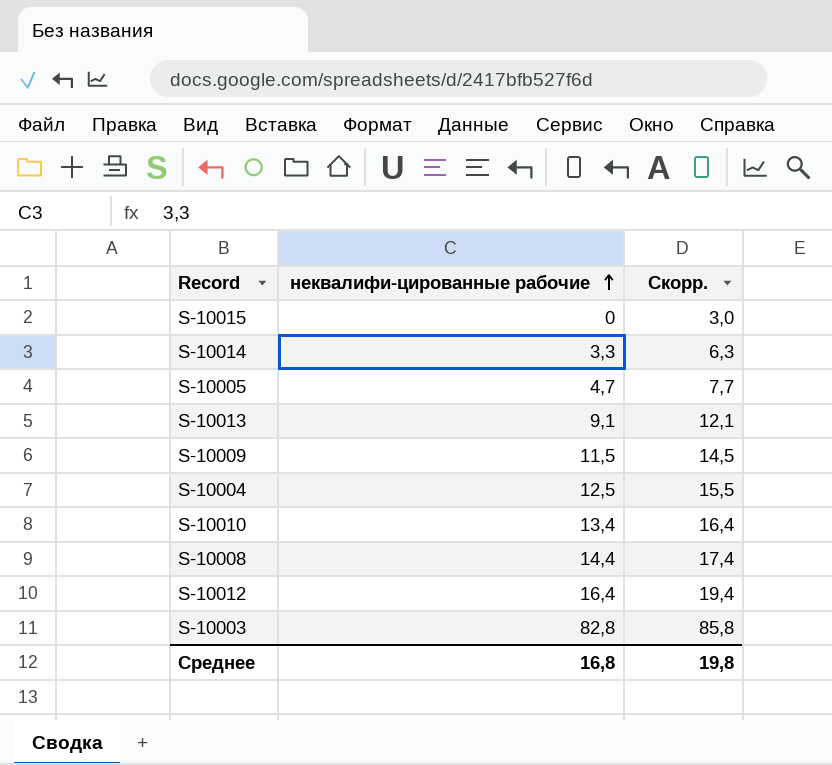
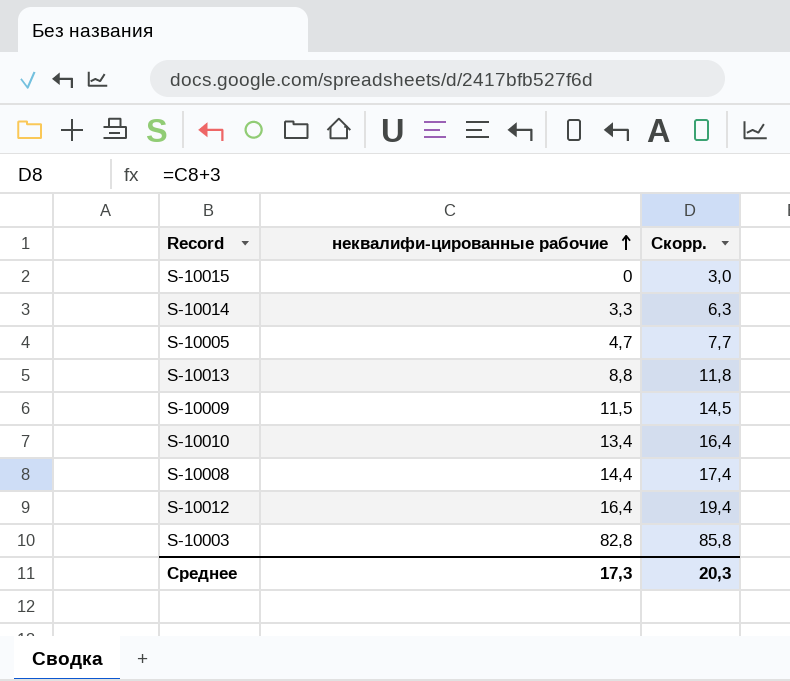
row S-10004: 12,5 | 15,5 -> none
S-10013 | неквалифи-цированные рабочие: 9,1 -> 8,8
S-10013 | Скорр.: 12,1 -> 11,8
Среднее | неквалифи-цированные рабочие: 16,8 -> 17,3
Среднее | Скорр.: 19,8 -> 20,3

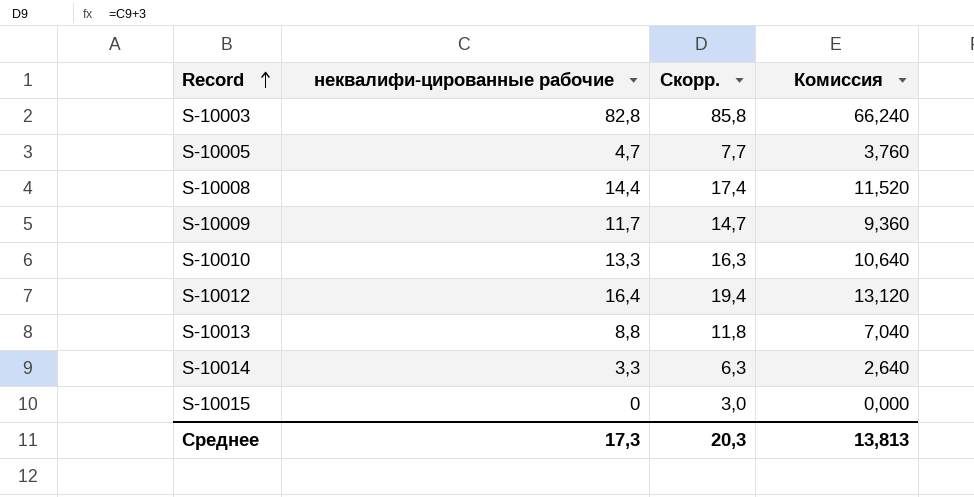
row order: неквалифи-цированные рабочие ascending -> Record ascending
column Комиссия | formula: none -> [неквалифи-цированные рабочие] * 0,8
S-10009 | неквалифи-цированные рабочие: 11,5 -> 11,7
S-10009 | Скорр.: 14,5 -> 14,7
S-10010 | неквалифи-цированные рабочие: 13,4 -> 13,3
S-10010 | Скорр.: 16,4 -> 16,3

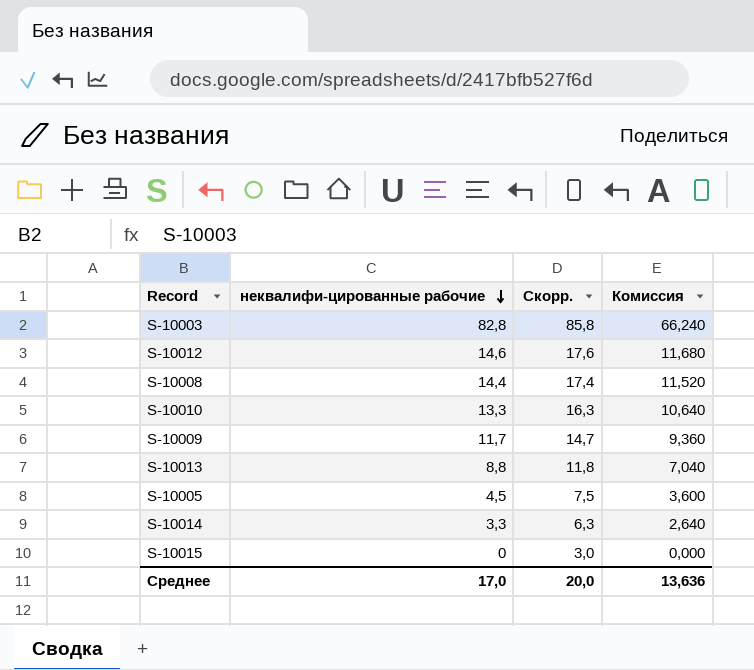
row order: Record ascending -> неквалифи-цированные рабочие descending
S-10012 | неквалифи-цированные рабочие: 16,4 -> 14,6
S-10012 | Скорр.: 19,4 -> 17,6
S-10012 | Комиссия: 13,120 -> 11,680
S-10005 | неквалифи-цированные рабочие: 4,7 -> 4,5
S-10005 | Скорр.: 7,7 -> 7,5
S-10005 | Комиссия: 3,760 -> 3,600
Среднее | неквалифи-цированные рабочие: 17,3 -> 17,0
Среднее | Скорр.: 20,3 -> 20,0
Среднее | Комиссия: 13,813 -> 13,636

